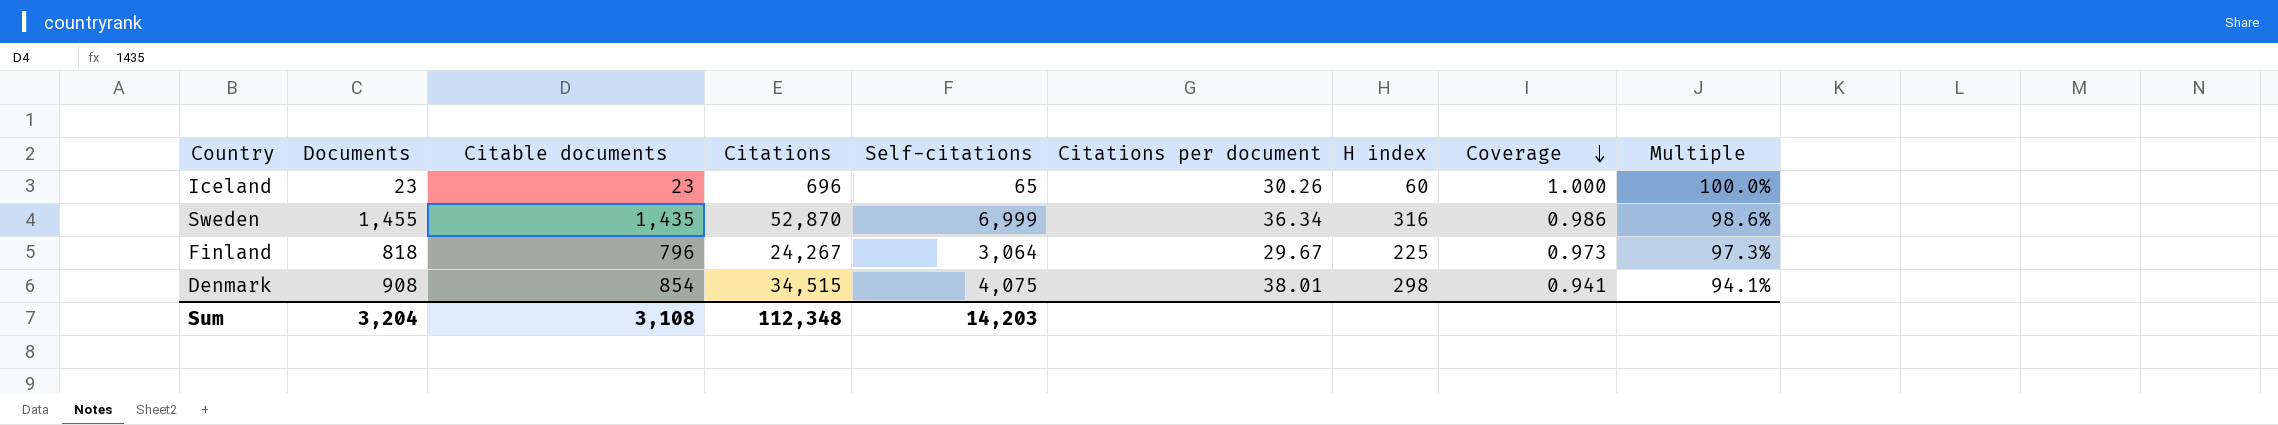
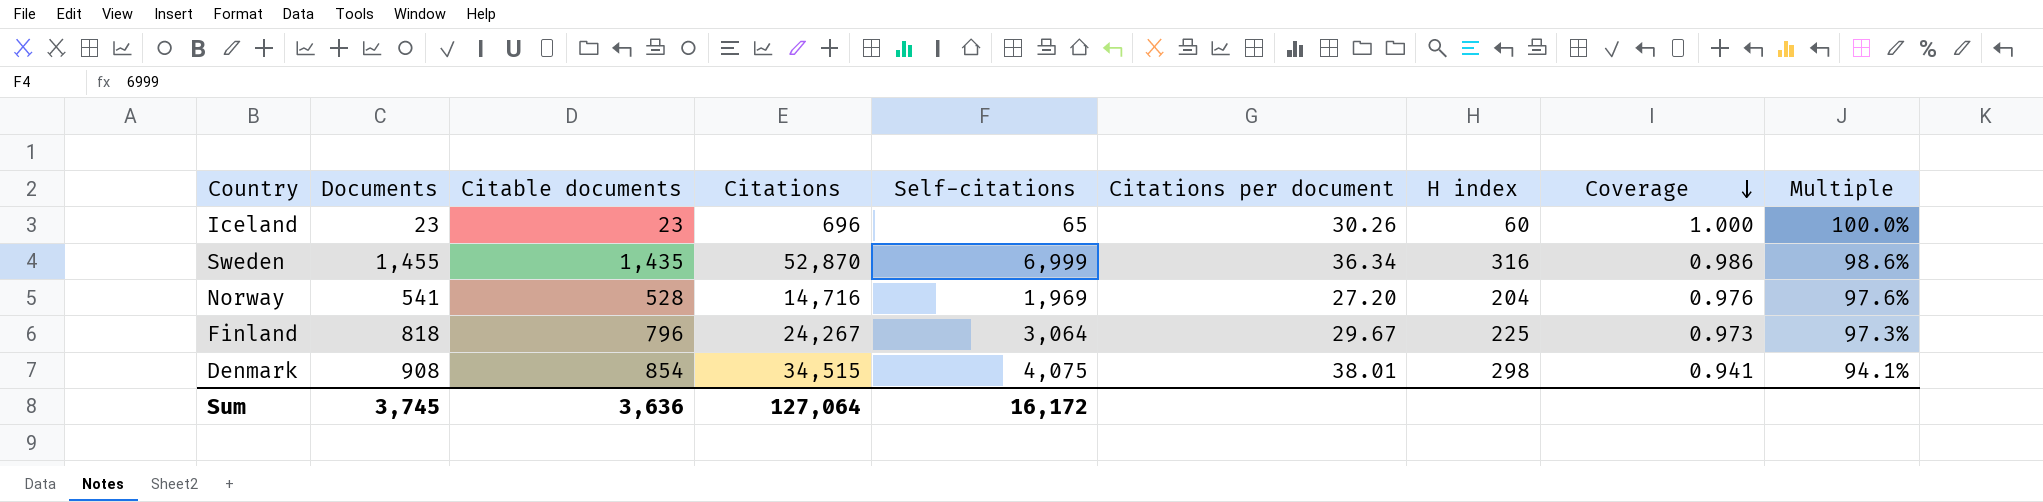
row Norway: none -> 541 | 528 | 14,716 | 1,969 | 27.20 | 204 | 0.976 | 97.6%
Sum | Documents: 3,204 -> 3,745
Sum | Citable documents: 3,108 -> 3,636
Sum | Citations: 112,348 -> 127,064
Sum | Self-citations: 14,203 -> 16,172

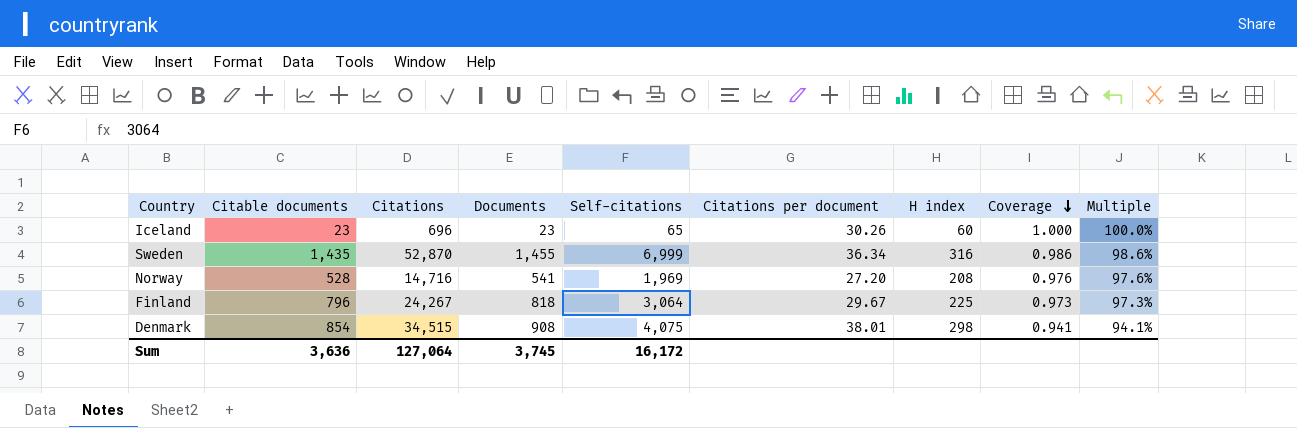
column Documents | position: 2 -> 4
Norway | H index: 204 -> 208

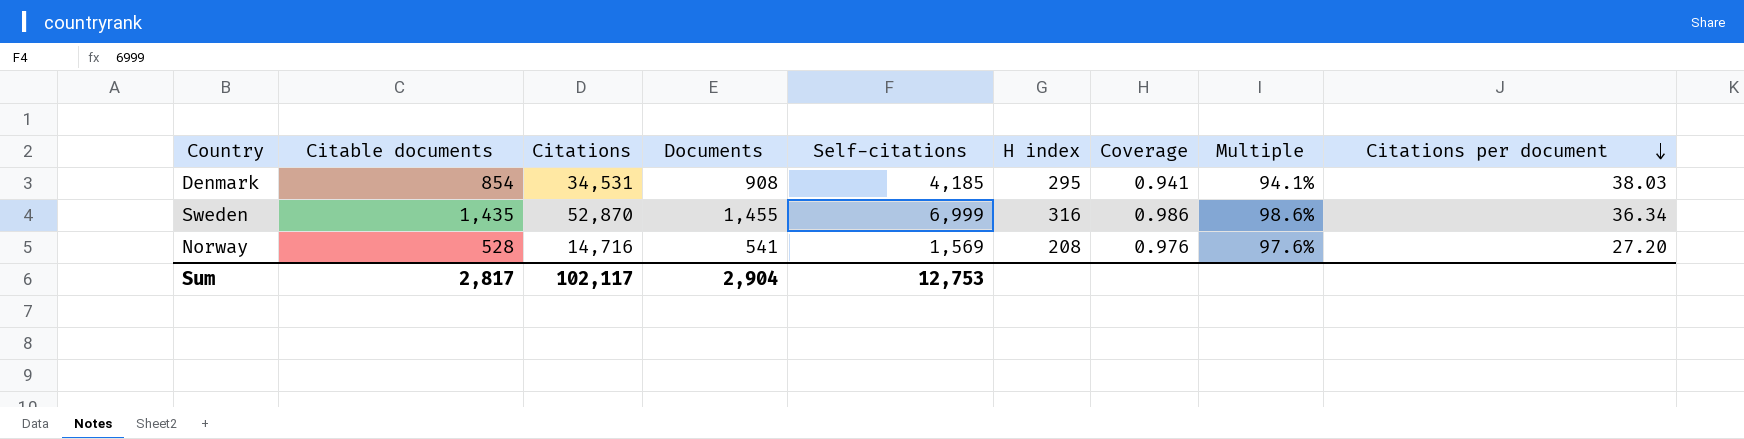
row order: Coverage descending -> Citations per document descending
column Citations per document | position: 6 -> 9
row Iceland: 23 | 696 | 23 | 65 | 30.26 | 60 | 1.000 | 100.0% -> none
row Finland: 796 | 24,267 | 818 | 3,064 | 29.67 | 225 | 0.973 | 97.3% -> none
Denmark | Citations: 34,515 -> 34,531
Denmark | Self-citations: 4,075 -> 4,185
Denmark | H index: 298 -> 295
Denmark | Citations per document: 38.01 -> 38.03
Norway | Self-citations: 1,969 -> 1,569
Sum | Citable documents: 3,636 -> 2,817
Sum | Citations: 127,064 -> 102,117
Sum | Documents: 3,745 -> 2,904
Sum | Self-citations: 16,172 -> 12,753

